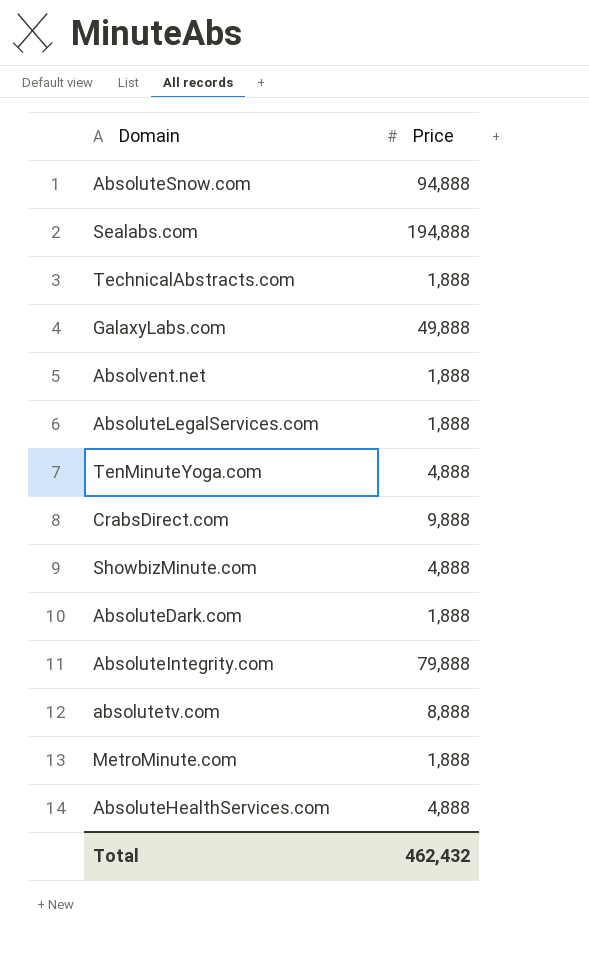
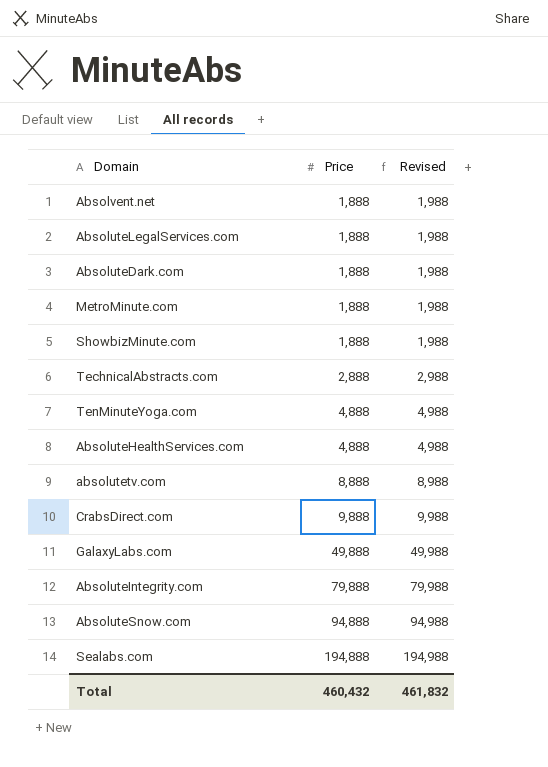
row order: none -> Price ascending
column Revised | formula: none -> [Price] + 100
ShowbizMinute.com | Price: 4,888 -> 1,888
TechnicalAbstracts.com | Price: 1,888 -> 2,888
Total | Price: 462,432 -> 460,432

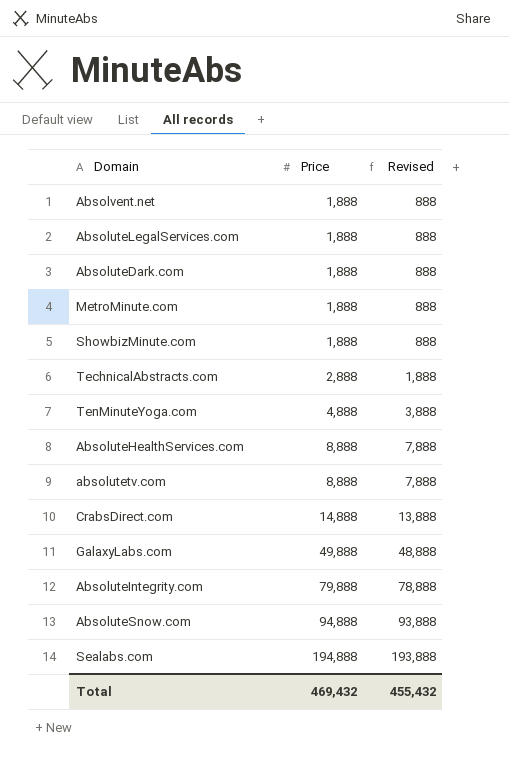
column Revised | formula: [Price] + 100 -> [Price] - 1000
AbsoluteHealthServices.com | Price: 4,888 -> 8,888
CrabsDirect.com | Price: 9,888 -> 14,888
Total | Price: 460,432 -> 469,432
Total | Revised: 461,832 -> 455,432

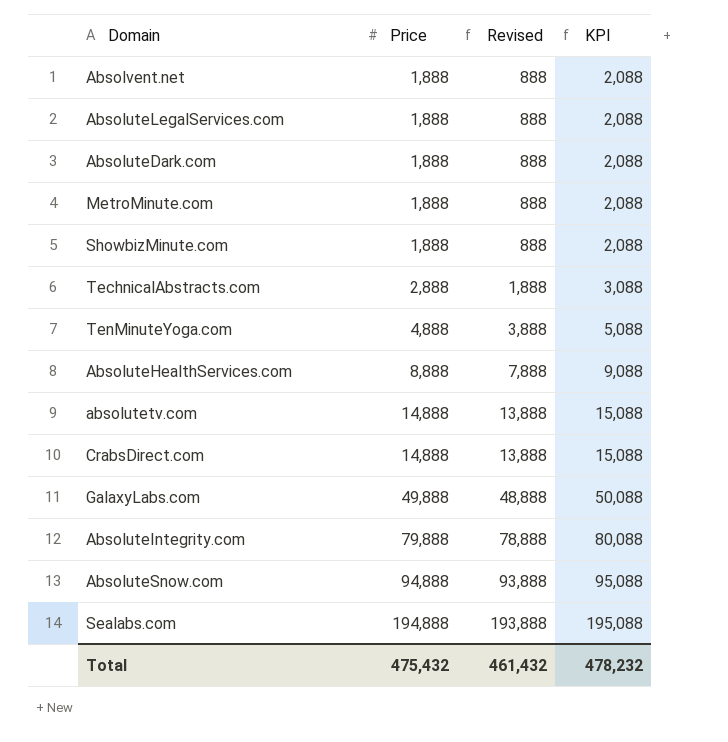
column KPI | formula: none -> [Price] + 200
absolutetv.com | Price: 8,888 -> 14,888
absolutetv.com | Revised: 7,888 -> 13,888
Total | Price: 469,432 -> 475,432
Total | Revised: 455,432 -> 461,432

